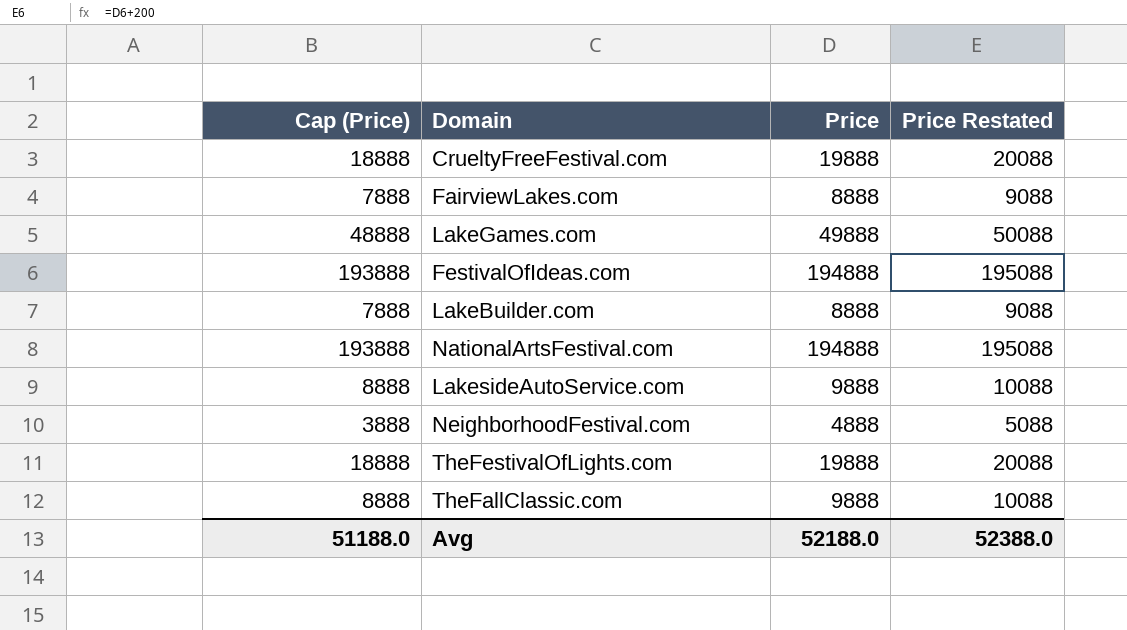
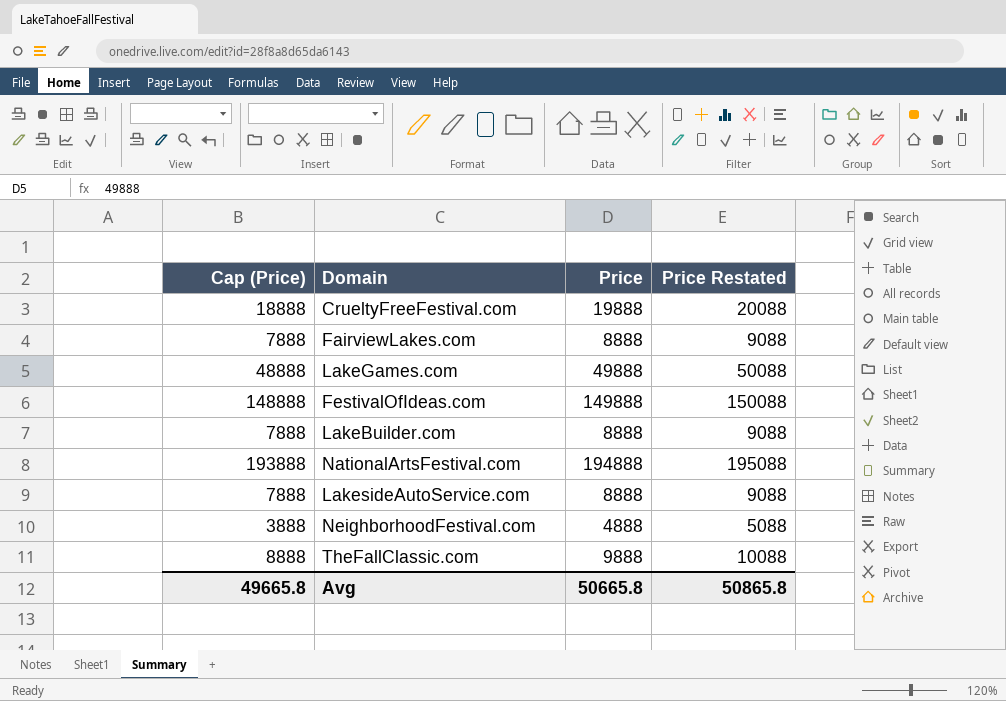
row TheFestivalOfLights.com: 18888 | 19888 | 20088 -> none
FestivalOfIdeas.com | Cap (Price): 193888 -> 148888
FestivalOfIdeas.com | Price: 194888 -> 149888
FestivalOfIdeas.com | Price Restated: 195088 -> 150088
LakesideAutoService.com | Cap (Price): 8888 -> 7888
LakesideAutoService.com | Price: 9888 -> 8888
LakesideAutoService.com | Price Restated: 10088 -> 9088
Avg | Cap (Price): 51188.0 -> 49665.8
Avg | Price: 52188.0 -> 50665.8
Avg | Price Restated: 52388.0 -> 50865.8

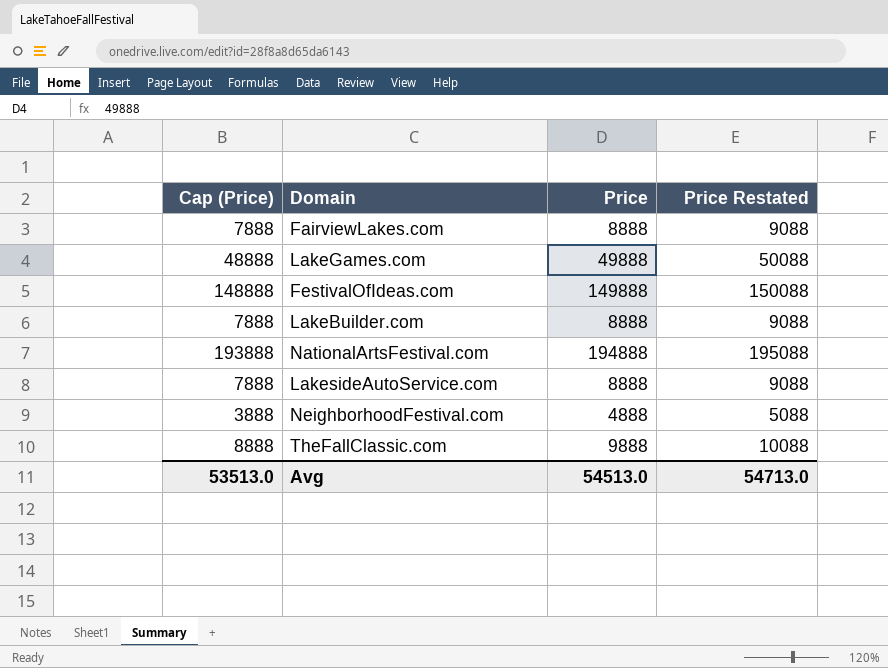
row CrueltyFreeFestival.com: 18888 | 19888 | 20088 -> none
Avg | Cap (Price): 49665.8 -> 53513.0
Avg | Price: 50665.8 -> 54513.0
Avg | Price Restated: 50865.8 -> 54713.0

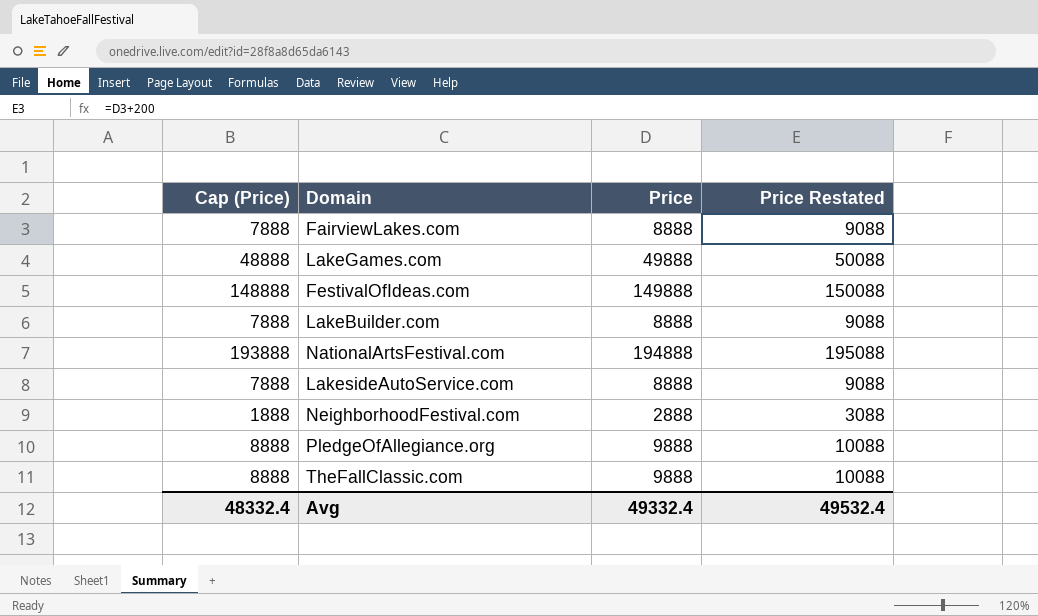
NeighborhoodFestival.com | Cap (Price): 3888 -> 1888
NeighborhoodFestival.com | Price: 4888 -> 2888
NeighborhoodFestival.com | Price Restated: 5088 -> 3088
row PledgeOfAllegiance.org: none -> 8888 | 9888 | 10088
Avg | Cap (Price): 53513.0 -> 48332.4
Avg | Price: 54513.0 -> 49332.4
Avg | Price Restated: 54713.0 -> 49532.4

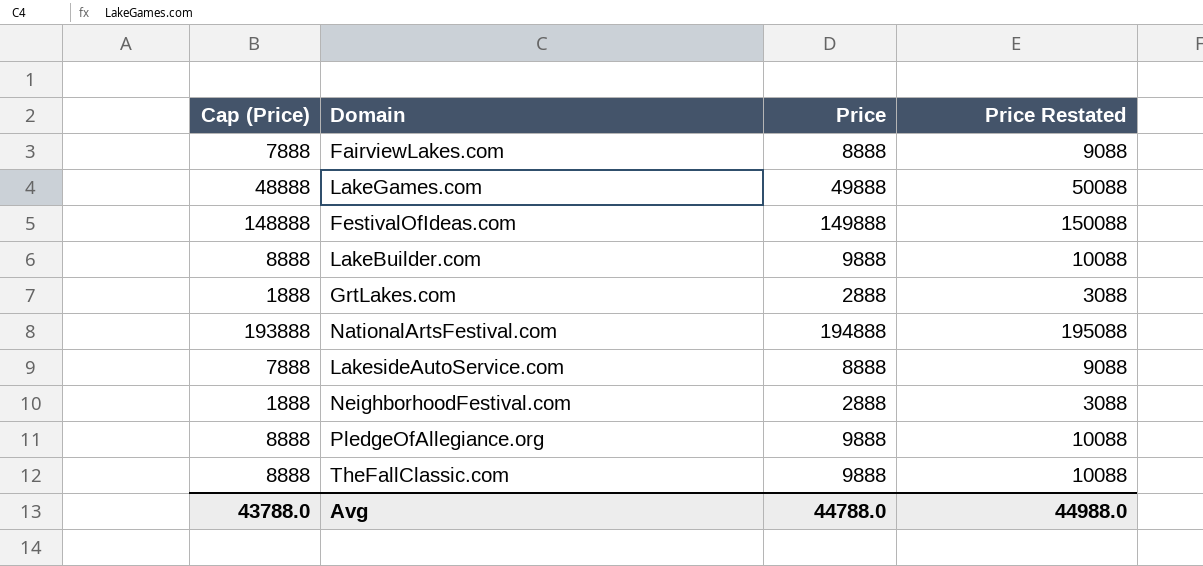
LakeBuilder.com | Cap (Price): 7888 -> 8888
LakeBuilder.com | Price: 8888 -> 9888
LakeBuilder.com | Price Restated: 9088 -> 10088
row GrtLakes.com: none -> 1888 | 2888 | 3088
Avg | Cap (Price): 48332.4 -> 43788.0
Avg | Price: 49332.4 -> 44788.0
Avg | Price Restated: 49532.4 -> 44988.0

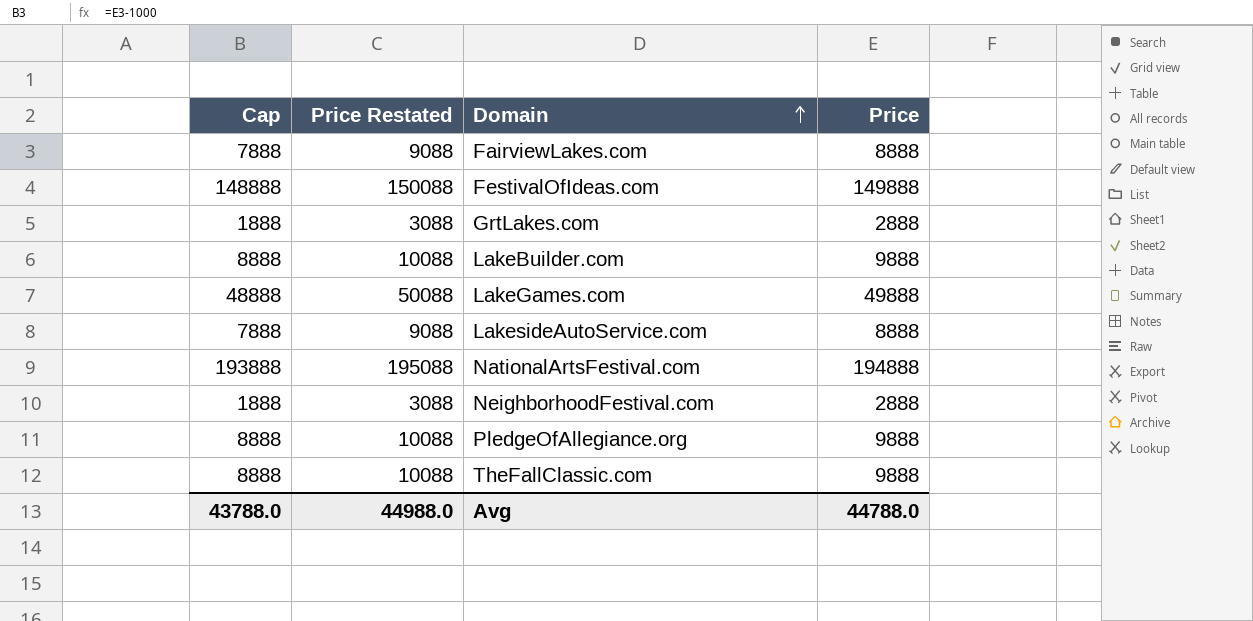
row order: none -> Domain ascending
column name: Cap (Price) -> Cap
column Price Restated | position: 4 -> 2

